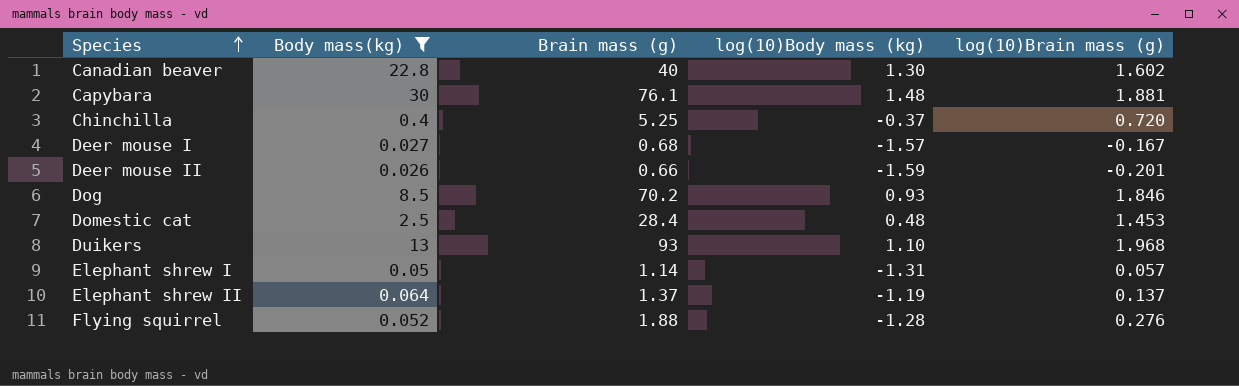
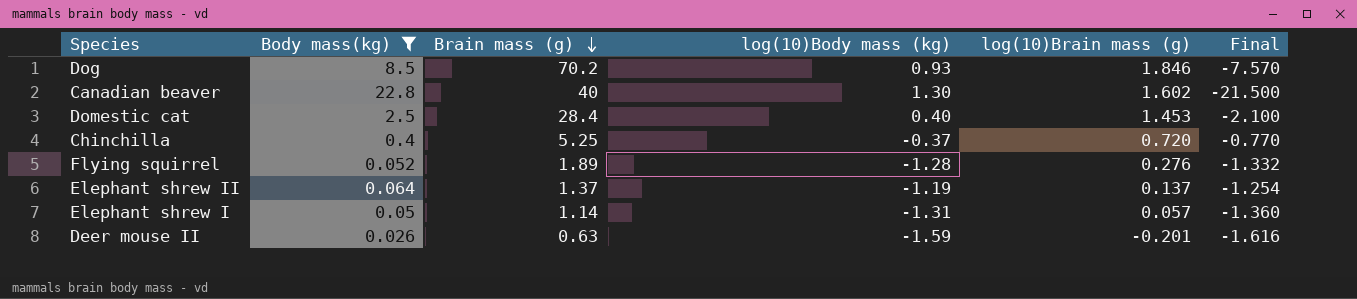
row order: Species ascending -> Brain mass (g) descending
column Final | formula: none -> [log(10)Body mass (kg)] - [Body mass(kg)]
row Capybara: 30 | 76.1 | 1.48 | 1.881 -> none
row Deer mouse I: 0.027 | 0.68 | -1.57 | -0.167 -> none
row Duikers: 13 | 93 | 1.10 | 1.968 -> none
Domestic cat | log(10)Body mass (kg): 0.48 -> 0.40
Flying squirrel | Brain mass (g): 1.88 -> 1.89
Deer mouse II | Brain mass (g): 0.66 -> 0.63

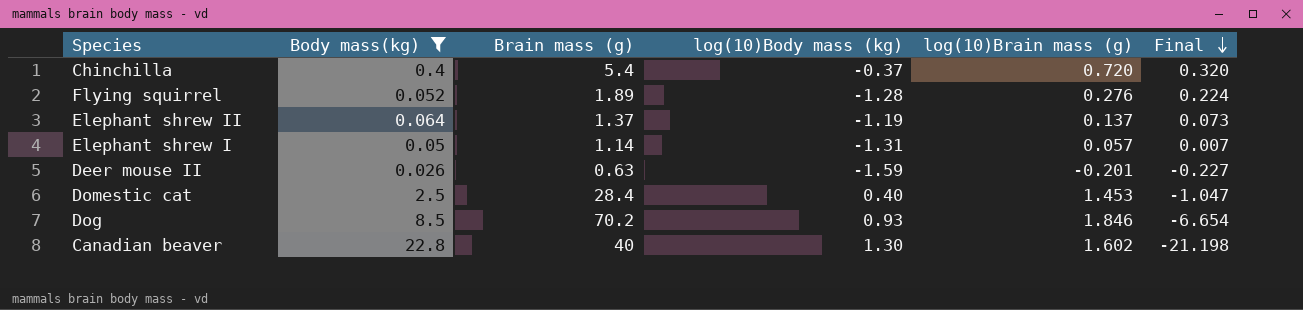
row order: Brain mass (g) descending -> Final descending
column Final | formula: [log(10)Body mass (kg)] - [Body mass(kg)] -> [log(10)Brain mass (g)] - [Body mass(kg)]
Chinchilla | Brain mass (g): 5.25 -> 5.4

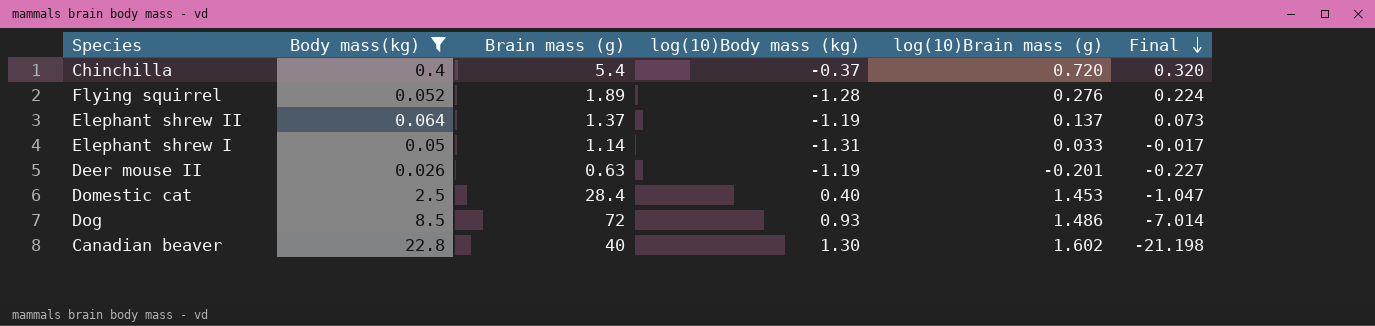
Elephant shrew I | log(10)Brain mass (g): 0.057 -> 0.033
Elephant shrew I | Final: 0.007 -> -0.017
Deer mouse II | log(10)Body mass (kg): -1.59 -> -1.19
Dog | Brain mass (g): 70.2 -> 72
Dog | log(10)Brain mass (g): 1.846 -> 1.486
Dog | Final: -6.654 -> -7.014

